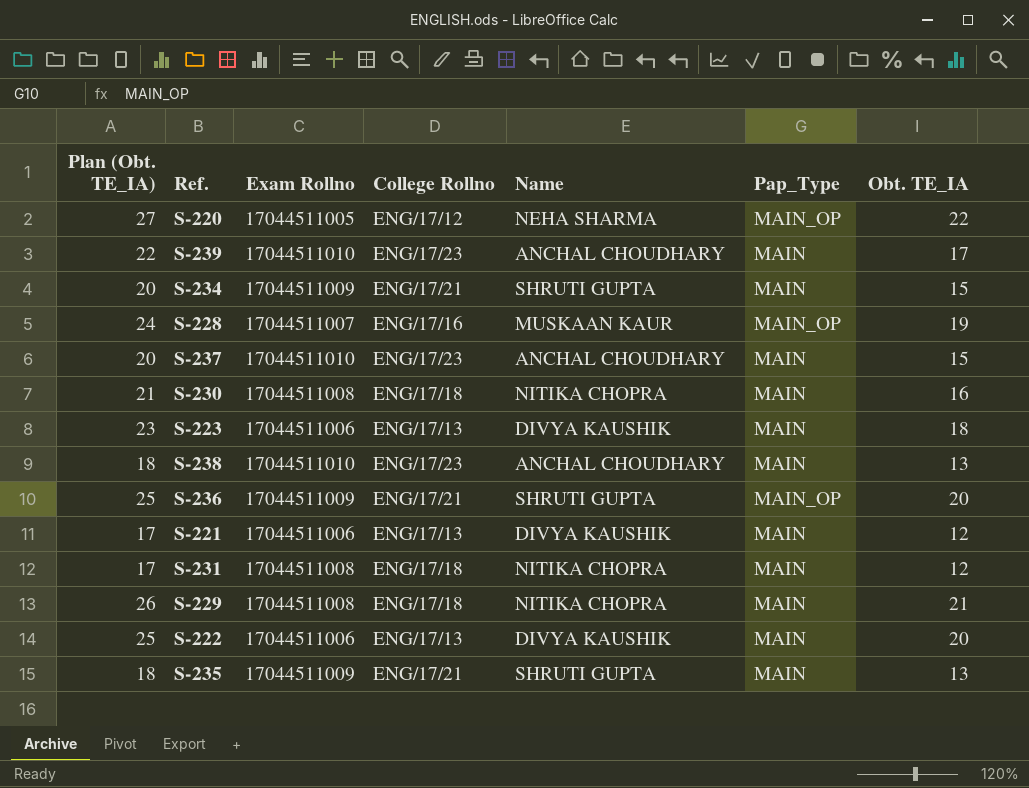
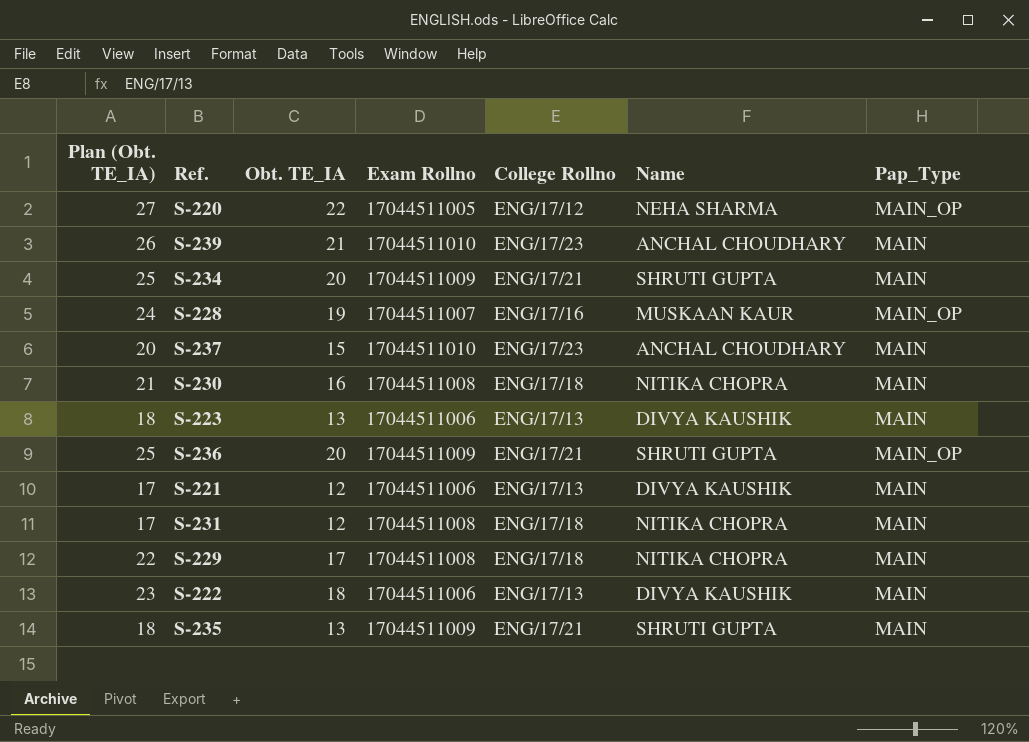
column Obt. TE_IA | position: 7 -> 3
row S-238: 18 | 17044511010 | ENG/17/23 | ANCHAL CHOUDHARY | MAIN | 13 -> none
S-239 | Plan (Obt. TE_IA): 22 -> 26
S-239 | Obt. TE_IA: 17 -> 21
S-234 | Plan (Obt. TE_IA): 20 -> 25
S-234 | Obt. TE_IA: 15 -> 20
S-223 | Plan (Obt. TE_IA): 23 -> 18
S-223 | Obt. TE_IA: 18 -> 13
S-229 | Plan (Obt. TE_IA): 26 -> 22
S-229 | Obt. TE_IA: 21 -> 17
S-222 | Plan (Obt. TE_IA): 25 -> 23
S-222 | Obt. TE_IA: 20 -> 18

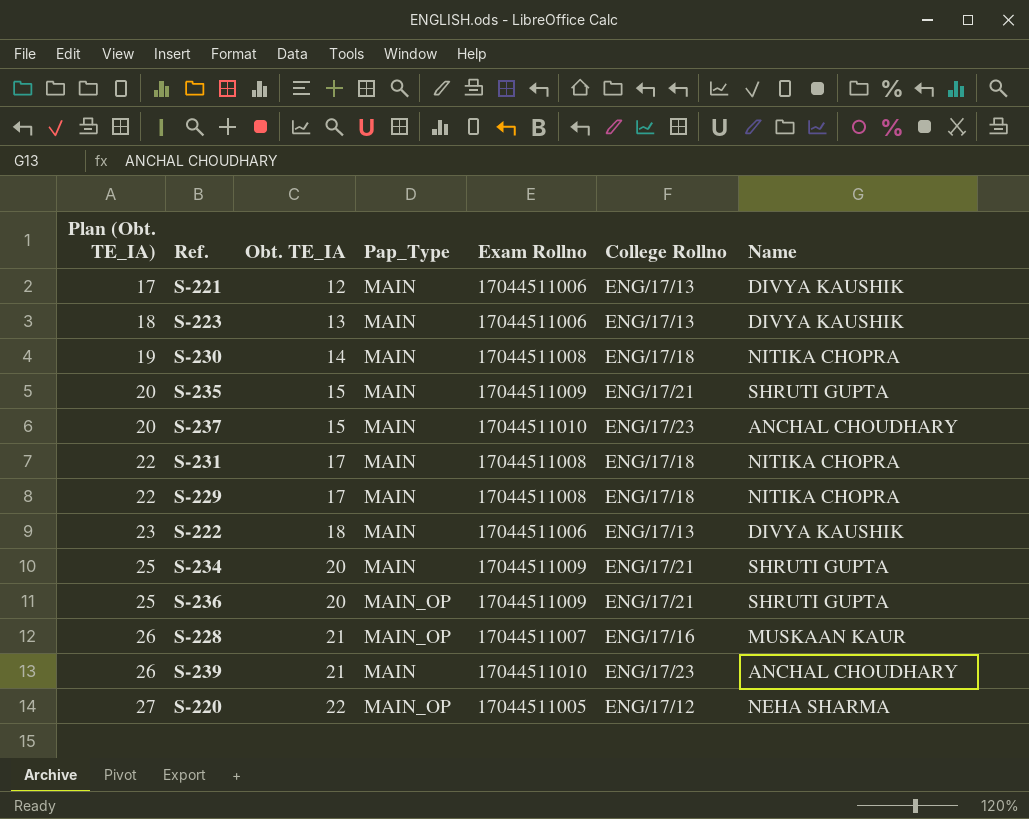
row order: none -> Plan (Obt. TE_IA) ascending
column Pap_Type | position: 7 -> 4
S-230 | Plan (Obt. TE_IA): 21 -> 19
S-230 | Obt. TE_IA: 16 -> 14
S-235 | Plan (Obt. TE_IA): 18 -> 20
S-235 | Obt. TE_IA: 13 -> 15
S-231 | Plan (Obt. TE_IA): 17 -> 22
S-231 | Obt. TE_IA: 12 -> 17
S-228 | Plan (Obt. TE_IA): 24 -> 26
S-228 | Obt. TE_IA: 19 -> 21

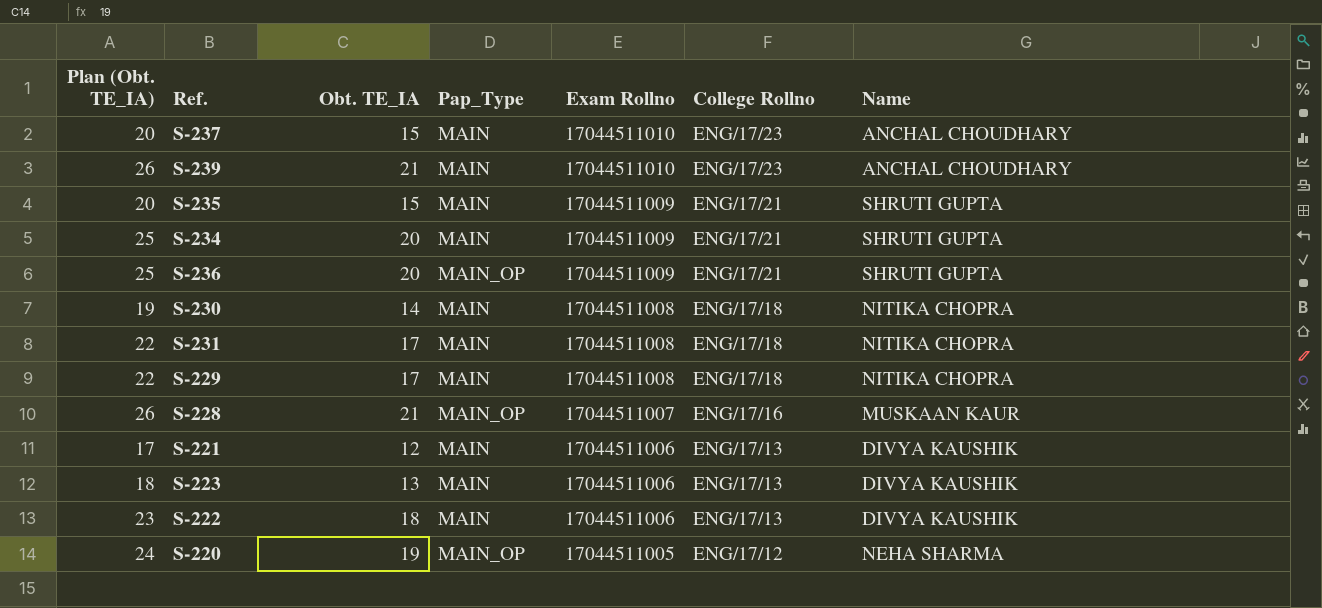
row order: Plan (Obt. TE_IA) ascending -> Exam Rollno descending
S-220 | Plan (Obt. TE_IA): 27 -> 24
S-220 | Obt. TE_IA: 22 -> 19

